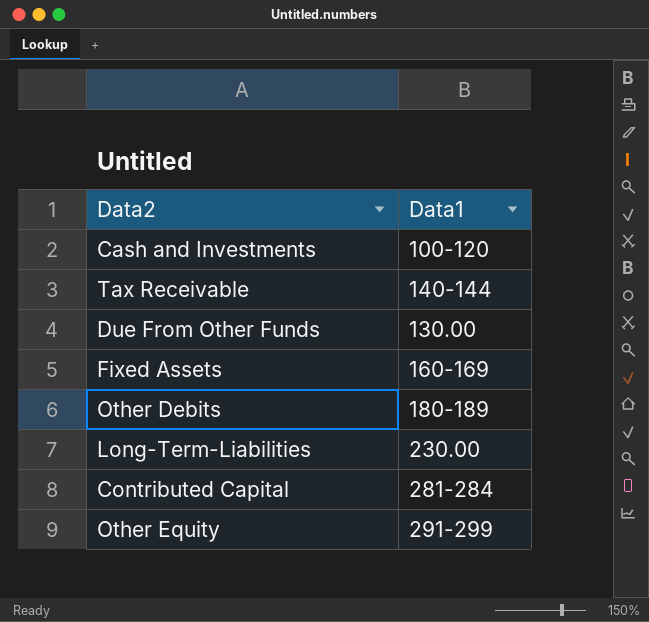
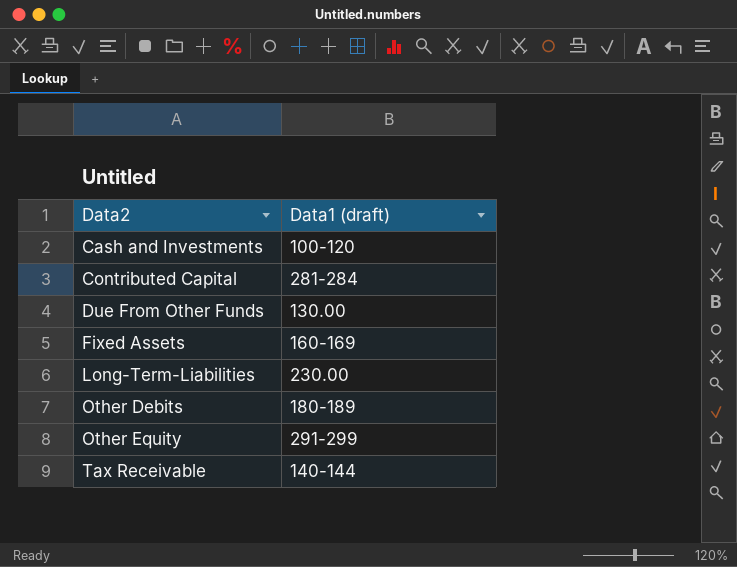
row order: none -> Data2 ascending
column name: Data1 -> Data1 (draft)

